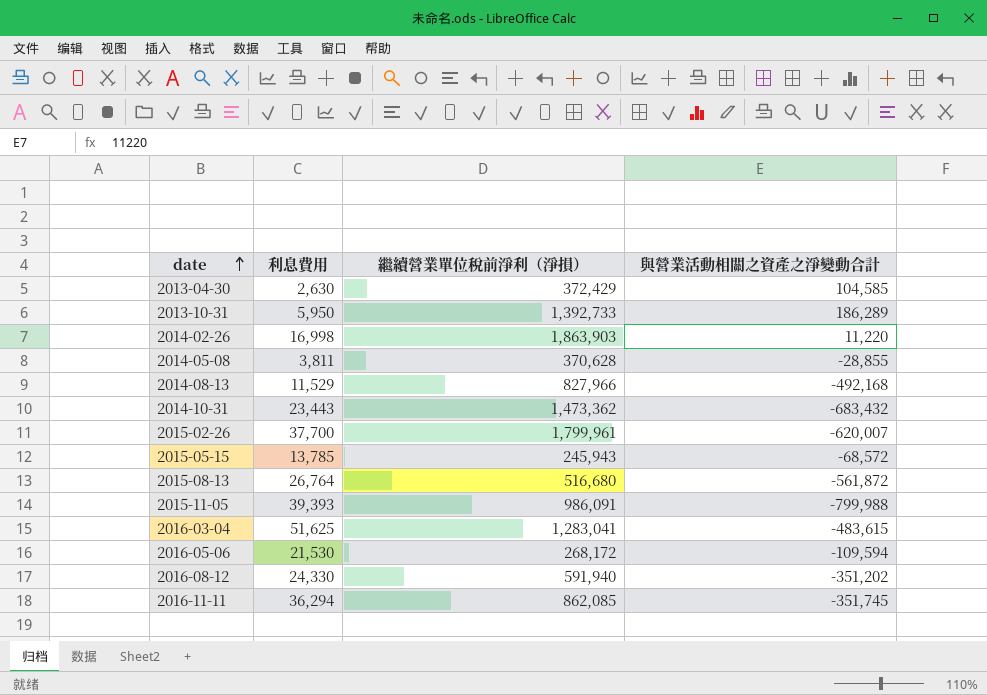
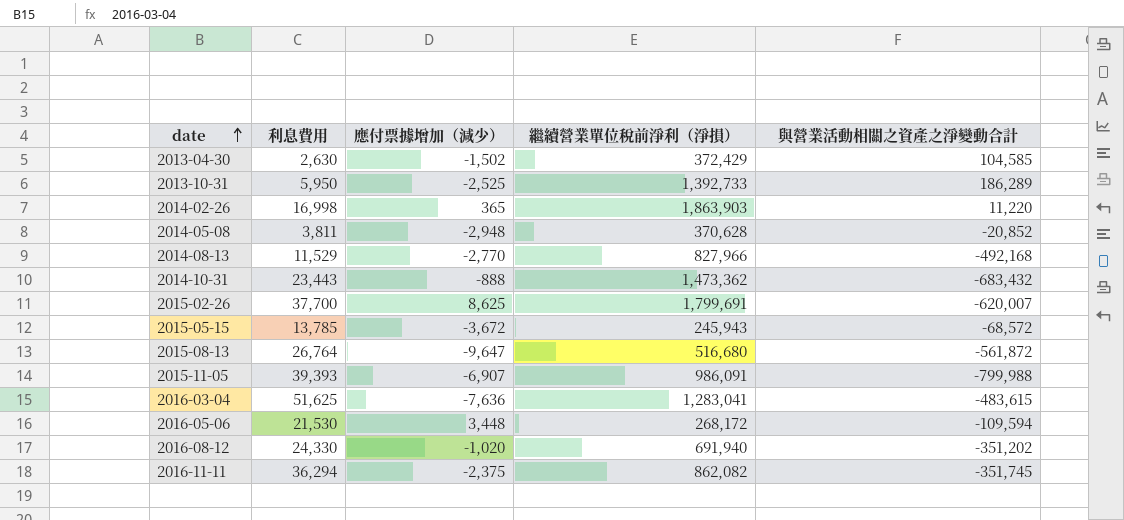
column 應付票據增加（減少） | position: none -> 3
2014-05-08 | 與營業活動相關之資產之淨變動合計: -28,855 -> -20,852
2015-02-26 | 繼續營業單位稅前淨利（淨損）: 1,799,961 -> 1,799,691
2016-08-12 | 繼續營業單位稅前淨利（淨損）: 591,940 -> 691,940
2016-11-11 | 繼續營業單位稅前淨利（淨損）: 862,085 -> 862,082

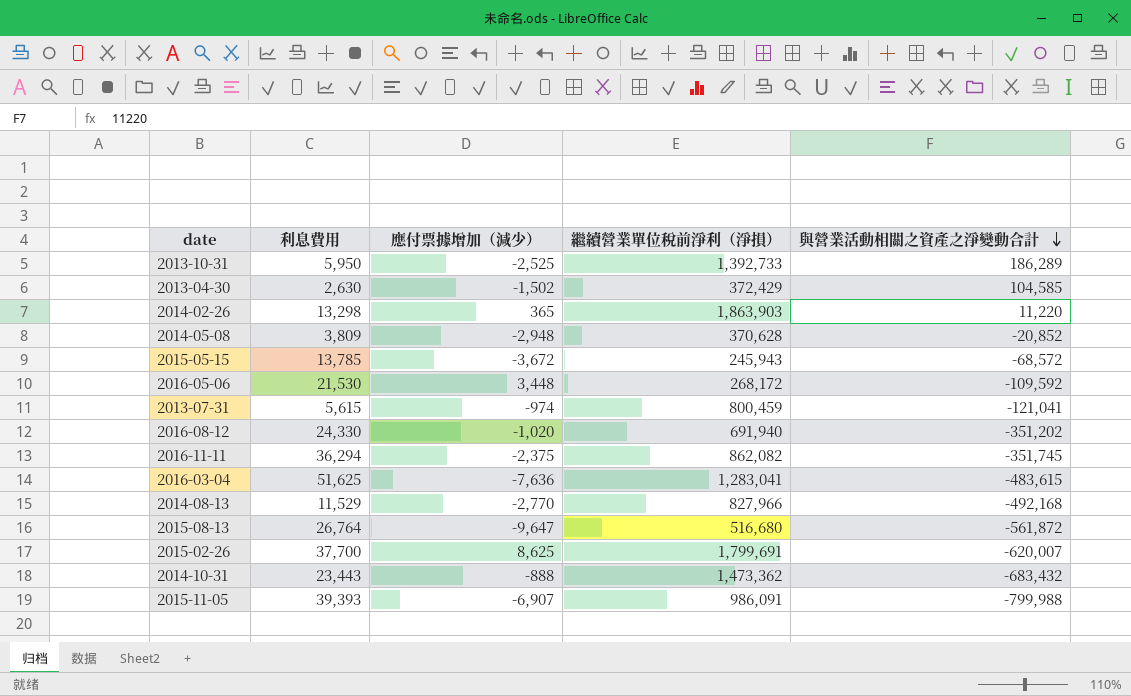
row order: date ascending -> 與營業活動相關之資產之淨變動合計 descending
2014-02-26 | 利息費用: 16,998 -> 13,298
2014-05-08 | 利息費用: 3,811 -> 3,809
2016-05-06 | 與營業活動相關之資產之淨變動合計: -109,594 -> -109,592
row 2013-07-31: none -> 5,615 | -974 | 800,459 | -121,041

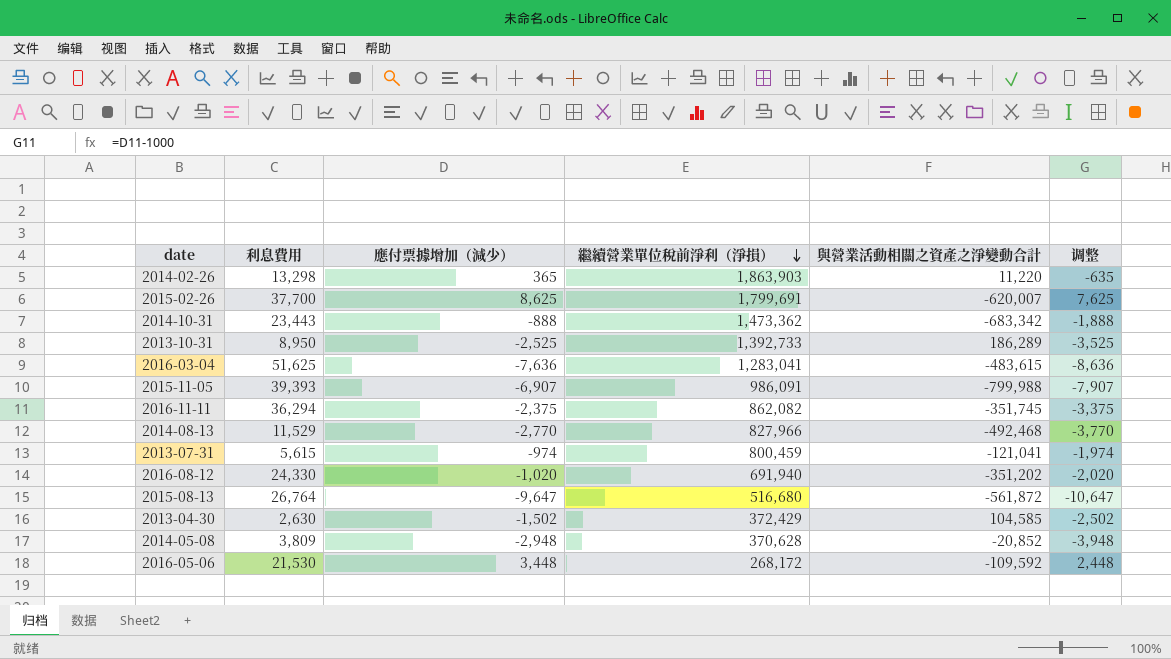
row order: 與營業活動相關之資產之淨變動合計 descending -> 繼續營業單位稅前淨利（淨損） descending
column 调整 | formula: none -> [應付票據增加（減少）] - 1000
row 2015-05-15: 13,785 | -3,672 | 245,943 | -68,572 -> none
2014-10-31 | 與營業活動相關之資產之淨變動合計: -683,432 -> -683,342
2013-10-31 | 利息費用: 5,950 -> 8,950
2014-08-13 | 與營業活動相關之資產之淨變動合計: -492,168 -> -492,468

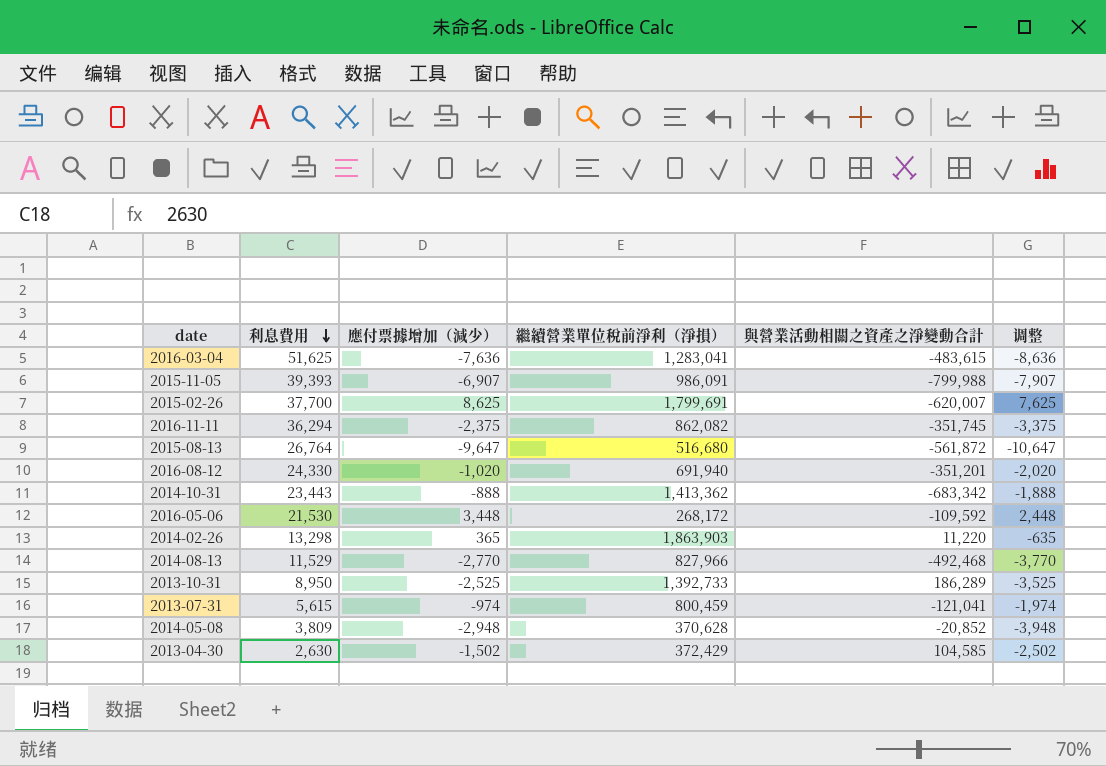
row order: 繼續營業單位稅前淨利（淨損） descending -> 利息費用 descending
2016-08-12 | 與營業活動相關之資產之淨變動合計: -351,202 -> -351,201
2014-10-31 | 繼續營業單位稅前淨利（淨損）: 1,473,362 -> 1,413,362

